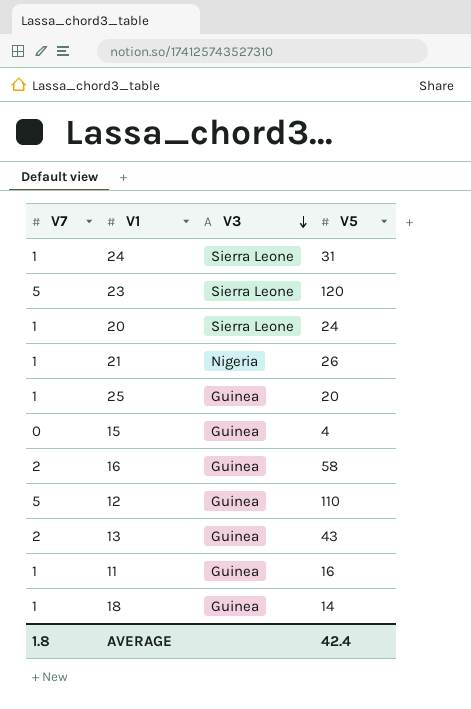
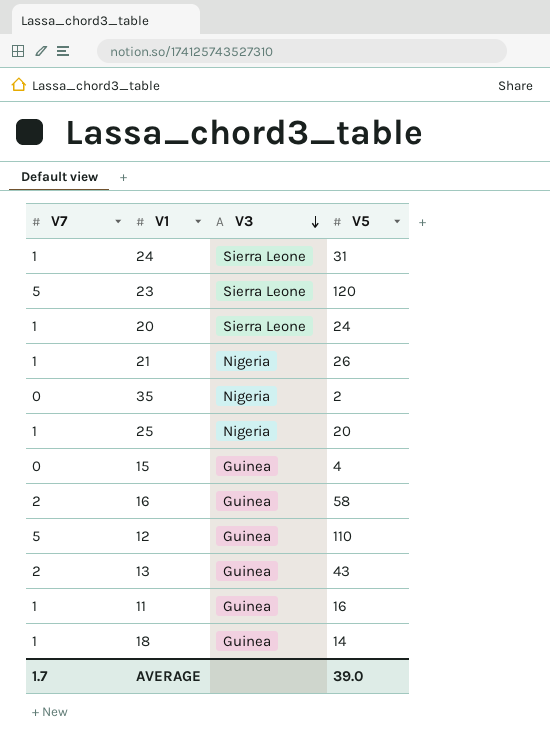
row 35: none -> 0 | Nigeria | 2
25 | V3: Guinea -> Nigeria
AVERAGE | V7: 1.8 -> 1.7
AVERAGE | V5: 42.4 -> 39.0

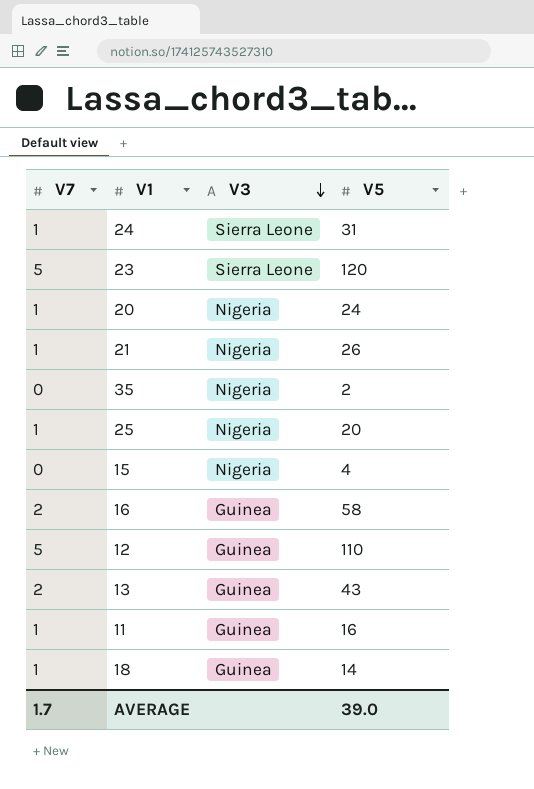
20 | V3: Sierra Leone -> Nigeria
15 | V3: Guinea -> Nigeria

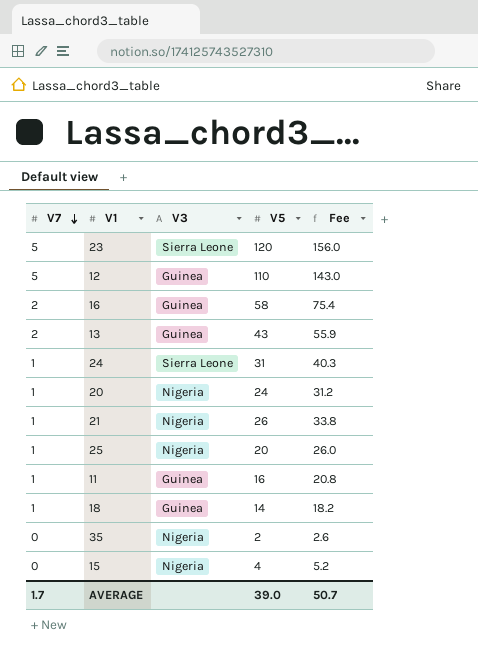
row order: V3 descending -> V7 descending
column Fee | formula: none -> [V5] * 1.3

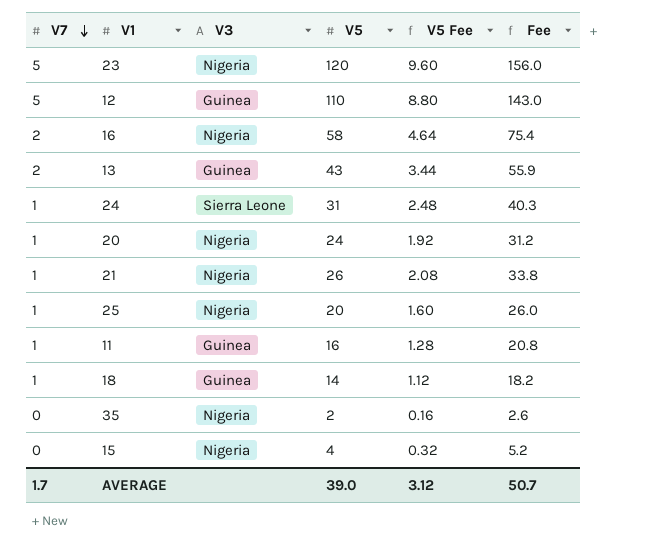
column V5 Fee | formula: none -> [V5] * 0.08
23 | V3: Sierra Leone -> Nigeria
16 | V3: Guinea -> Nigeria

